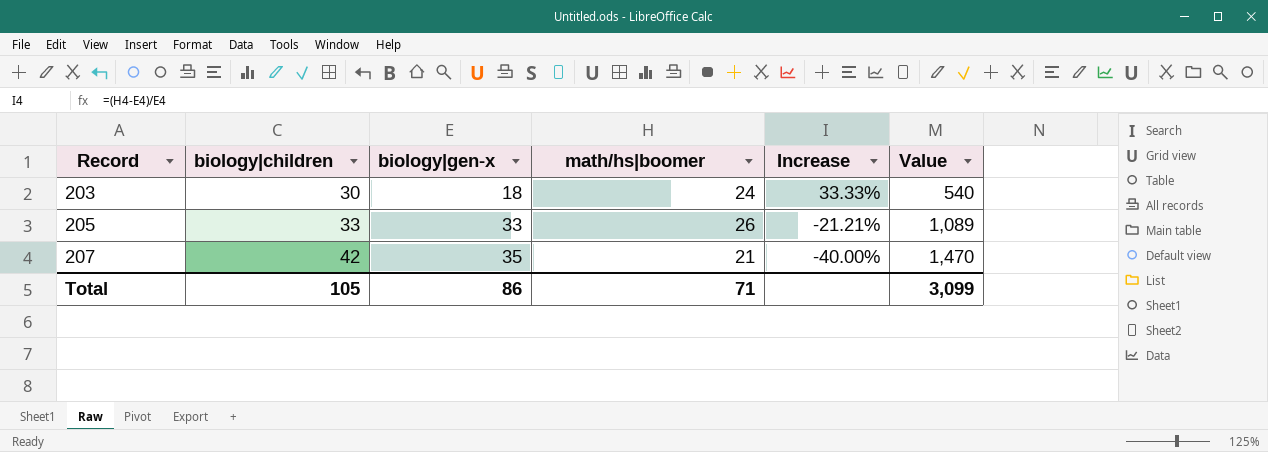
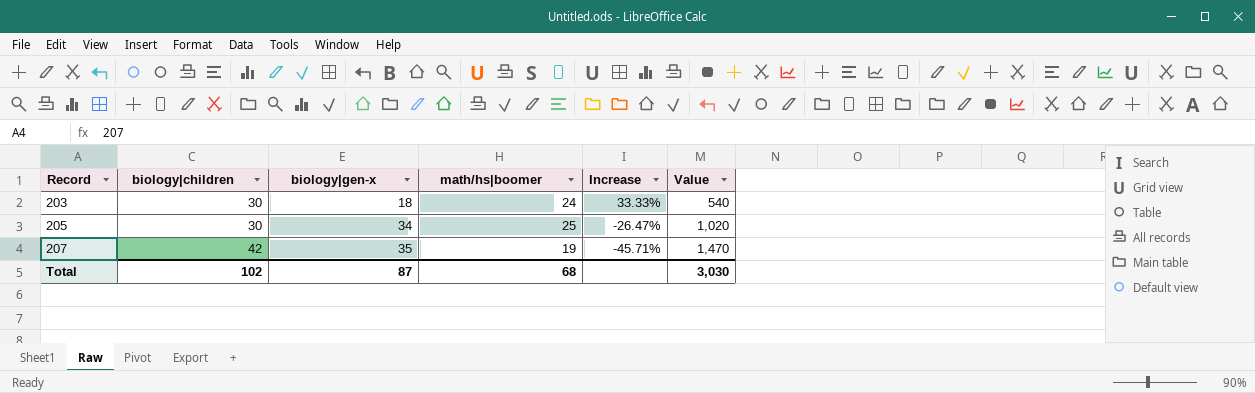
205 | biology|children: 33 -> 30
205 | biology|gen-x: 33 -> 34
205 | math/hs|boomer: 26 -> 25
205 | Increase: -21.21% -> -26.47%
205 | Value: 1,089 -> 1,020
207 | math/hs|boomer: 21 -> 19
207 | Increase: -40.00% -> -45.71%
Total | biology|children: 105 -> 102
Total | biology|gen-x: 86 -> 87
Total | math/hs|boomer: 71 -> 68
Total | Value: 3,099 -> 3,030

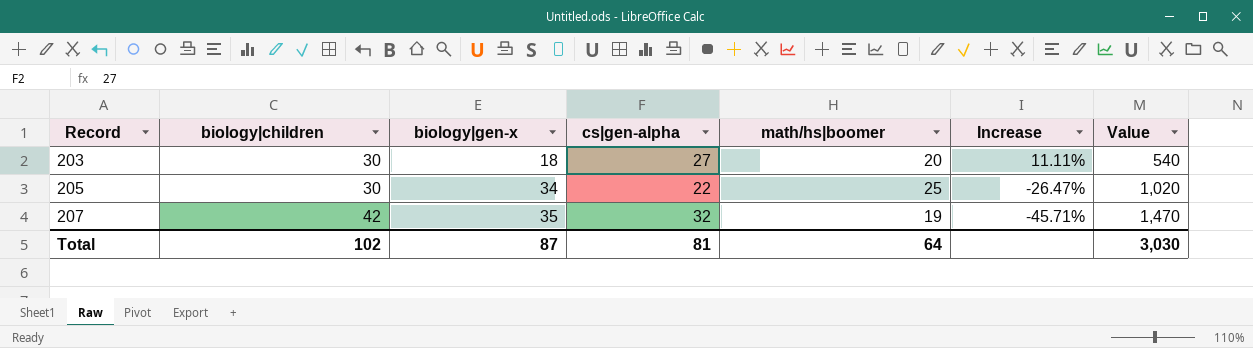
column cs|gen-alpha | position: none -> 4
203 | math/hs|boomer: 24 -> 20
203 | Increase: 33.33% -> 11.11%
Total | math/hs|boomer: 68 -> 64

